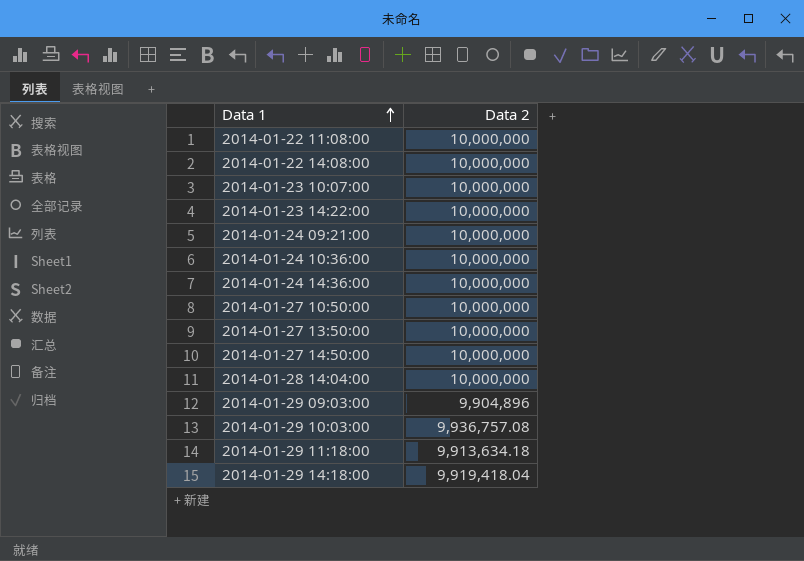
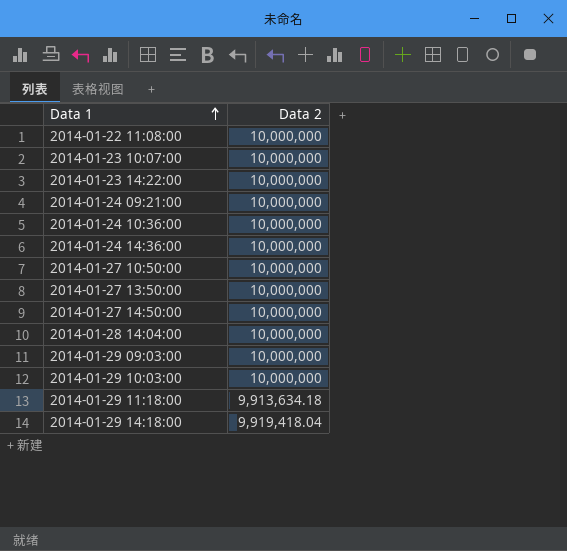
row 2014-01-22 14:08:00: 10,000,000 -> none
2014-01-29 09:03:00 | Data 2: 9,904,896 -> 10,000,000
2014-01-29 10:03:00 | Data 2: 9,936,757.08 -> 10,000,000

